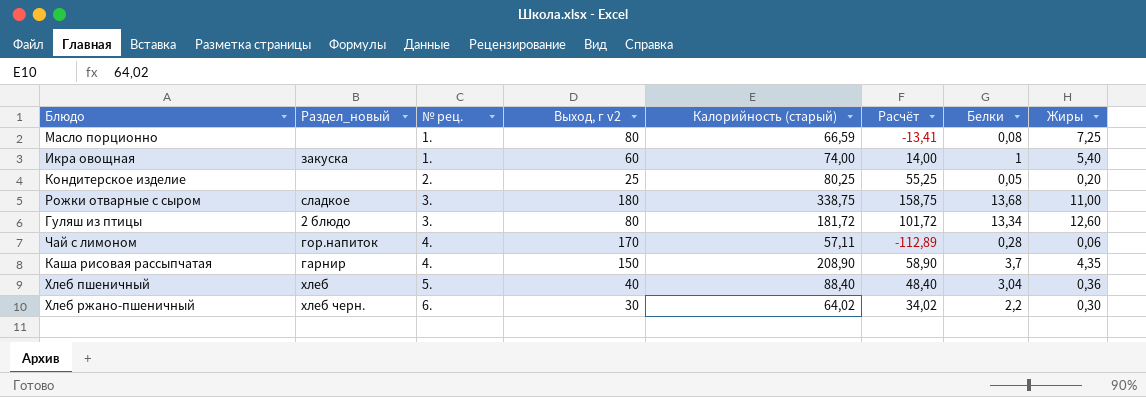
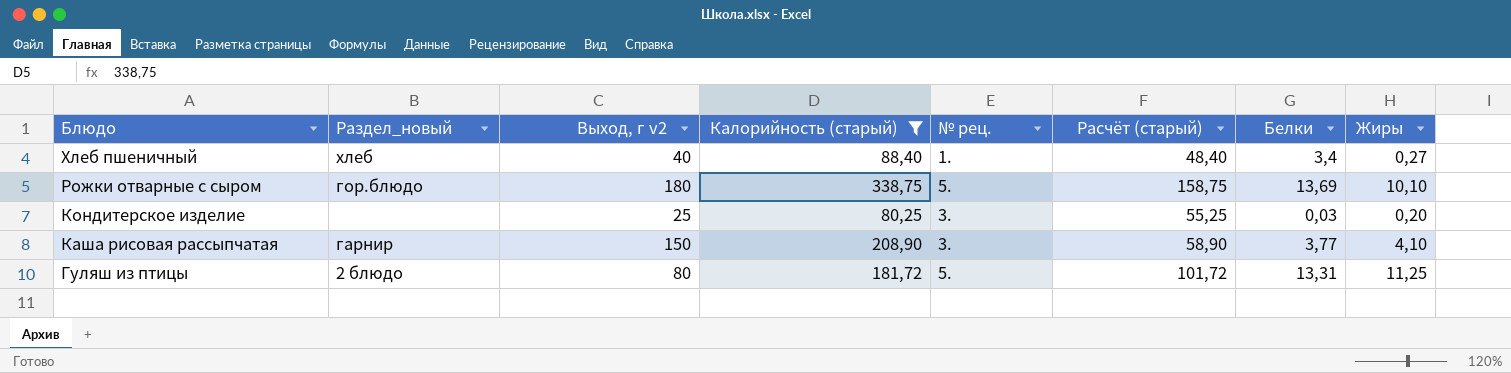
filter: none -> Калорийность (старый) >= 80,25
row order: № рец. ascending -> Блюдо descending
column № рец. | position: 3 -> 5
column name: Расчёт -> Расчёт (старый)
Хлеб пшеничный | № рец.: 5. -> 1.
Хлеб пшеничный | Белки: 3,04 -> 3,4
Хлеб пшеничный | Жиры: 0,36 -> 0,27
Рожки отварные с сыром | Раздел_новый: сладкое -> гор.блюдо
Рожки отварные с сыром | № рец.: 3. -> 5.
Рожки отварные с сыром | Белки: 13,68 -> 13,69
Рожки отварные с сыром | Жиры: 11,00 -> 10,10
Кондитерское изделие | № рец.: 2. -> 3.
Кондитерское изделие | Белки: 0,05 -> 0,03
Каша рисовая рассыпчатая | № рец.: 4. -> 3.
Каша рисовая рассыпчатая | Белки: 3,7 -> 3,77
Каша рисовая рассыпчатая | Жиры: 4,35 -> 4,10
Гуляш из птицы | № рец.: 3. -> 5.
Гуляш из птицы | Белки: 13,34 -> 13,31
Гуляш из птицы | Жиры: 12,60 -> 11,25

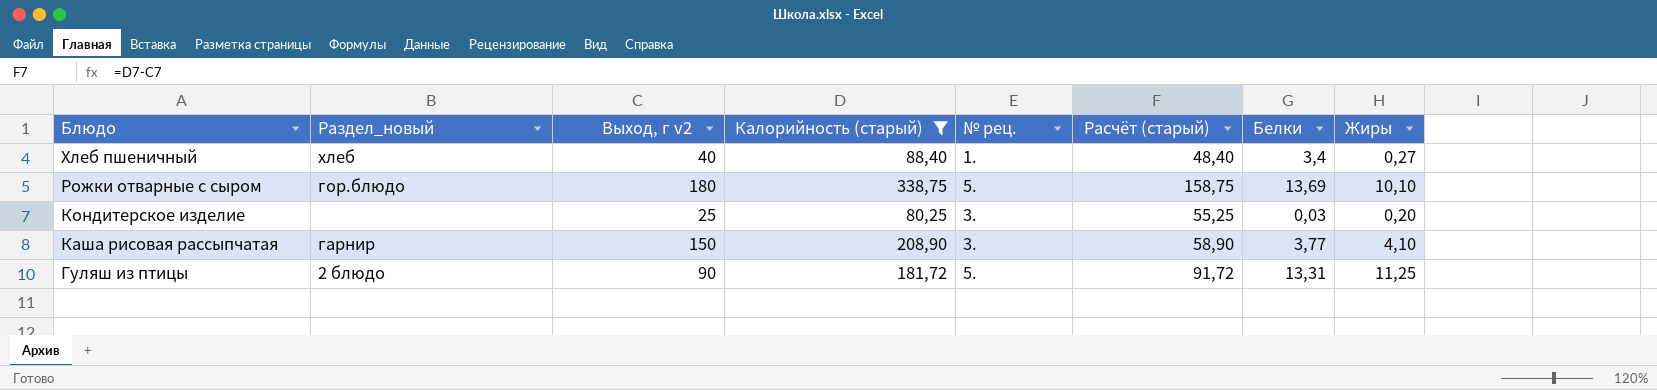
Гуляш из птицы | Выход, г v2: 80 -> 90
Гуляш из птицы | Расчёт (старый): 101,72 -> 91,72

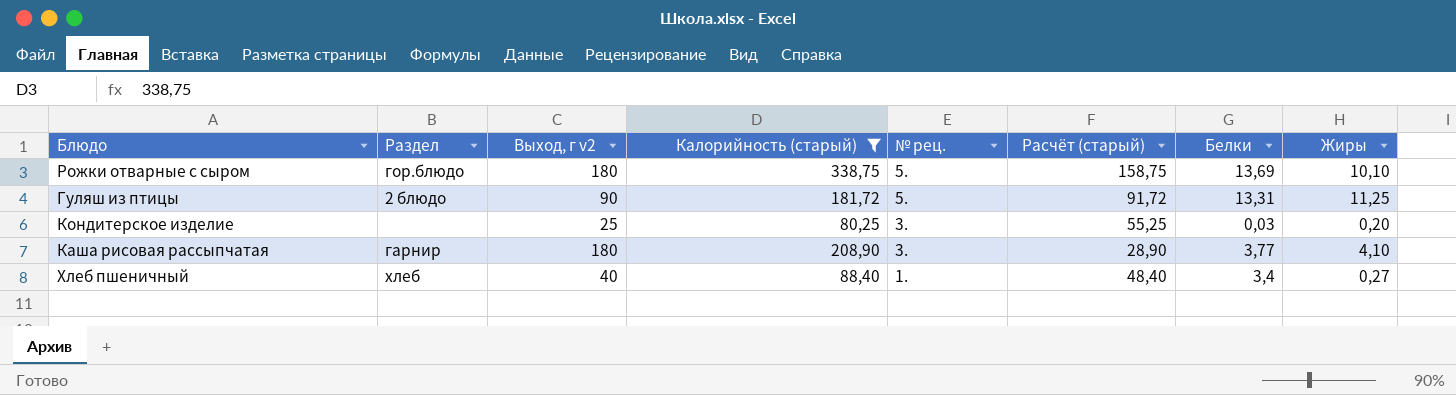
row order: Блюдо descending -> № рец. descending
column name: Раздел_новый -> Раздел
Каша рисовая рассыпчатая | Выход, г v2: 150 -> 180
Каша рисовая рассыпчатая | Расчёт (старый): 58,90 -> 28,90

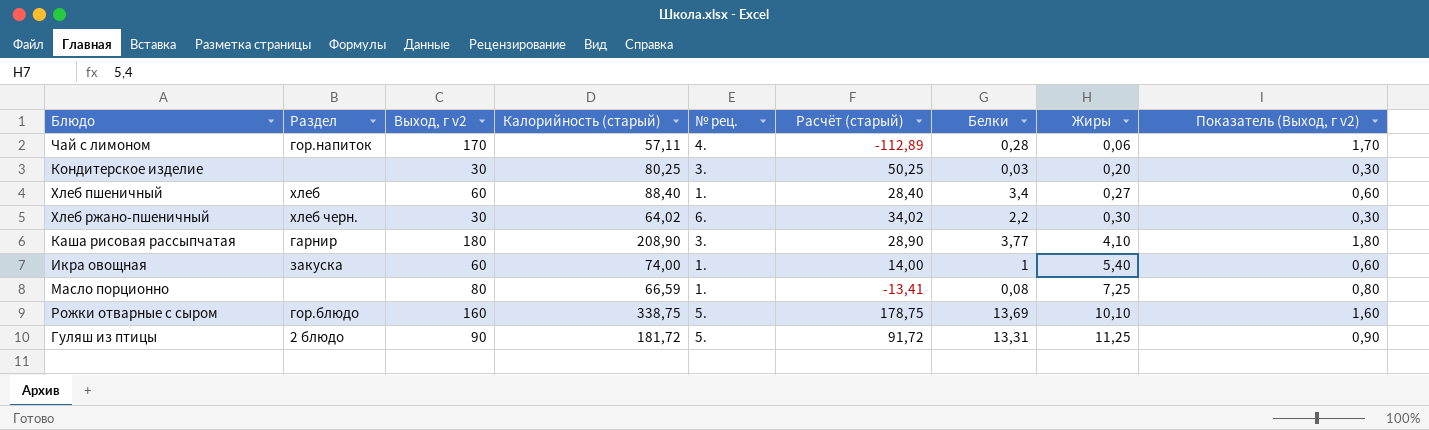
filter: Калорийность (старый) >= 80,25 -> none
row order: № рец. descending -> Жиры ascending
column Показатель (Выход, г v2) | formula: none -> [Выход, г v2] * 0,01
Кондитерское изделие | Выход, г v2: 25 -> 30
Кондитерское изделие | Расчёт (старый): 55,25 -> 50,25
Хлеб пшеничный | Выход, г v2: 40 -> 60
Хлеб пшеничный | Расчёт (старый): 48,40 -> 28,40
Рожки отварные с сыром | Выход, г v2: 180 -> 160
Рожки отварные с сыром | Расчёт (старый): 158,75 -> 178,75

